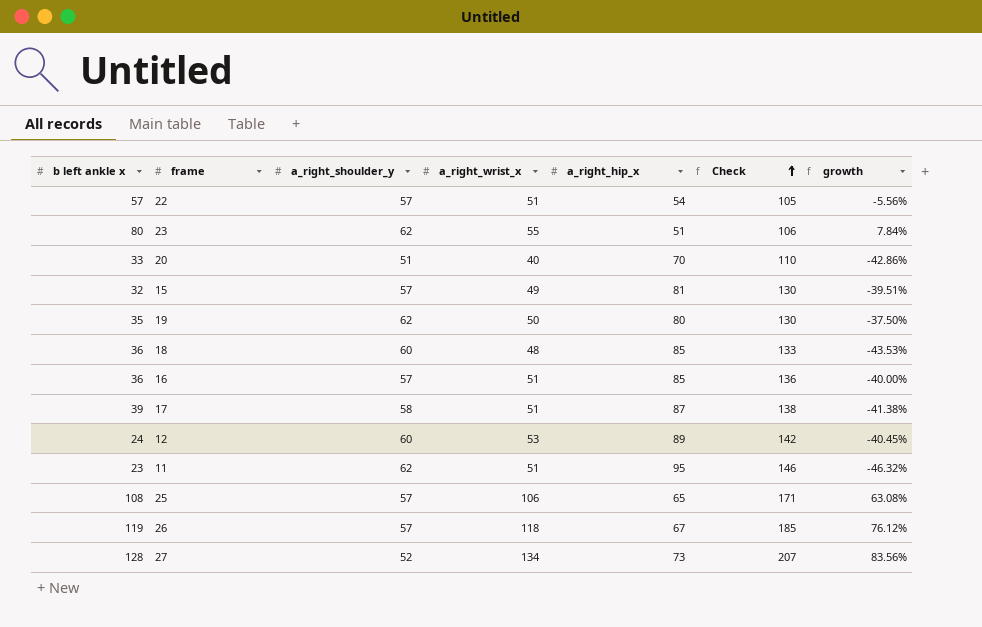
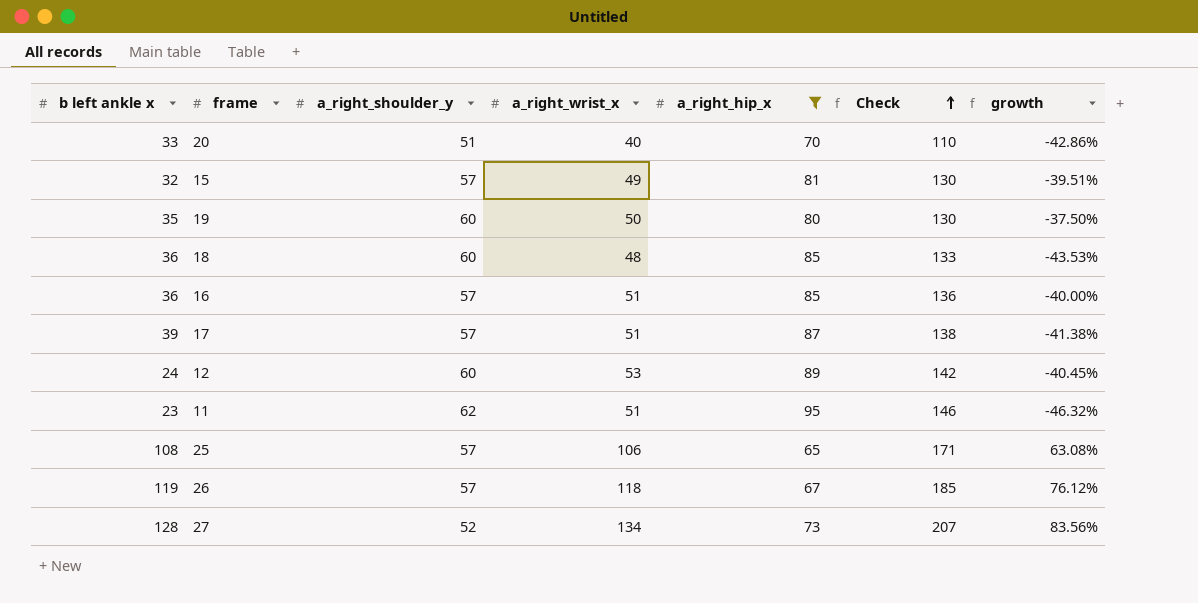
filter: none -> a_right_hip_x >= 65
19 | a_right_shoulder_y: 62 -> 60
17 | a_right_shoulder_y: 58 -> 57

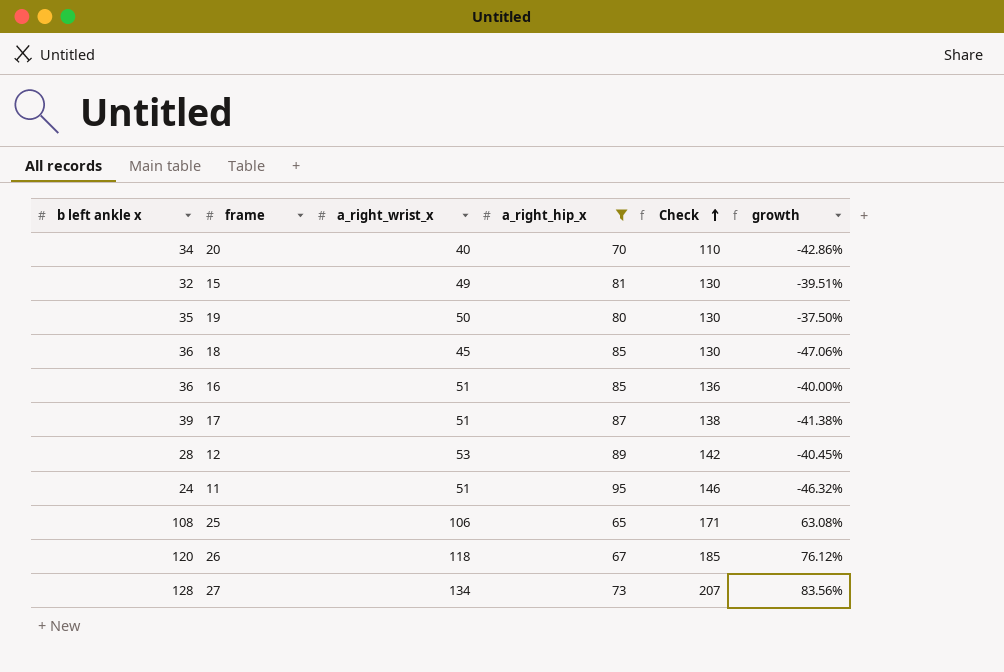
column a_right_shoulder_y | position: 3 -> none
20 | b left ankle x: 33 -> 34
18 | a_right_wrist_x: 48 -> 45
18 | Check: 133 -> 130
18 | growth: -43.53% -> -47.06%
12 | b left ankle x: 24 -> 28
11 | b left ankle x: 23 -> 24
26 | b left ankle x: 119 -> 120

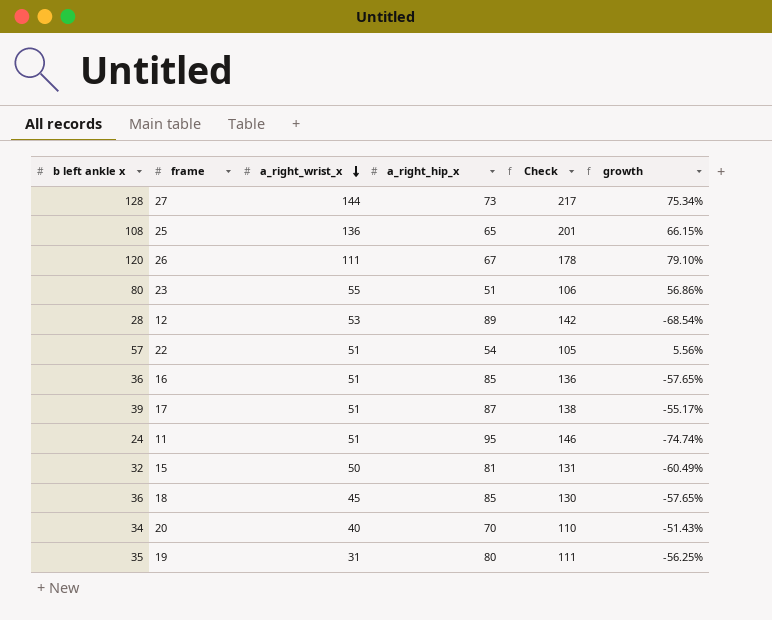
filter: a_right_hip_x >= 65 -> none
row order: Check ascending -> a_right_wrist_x descending
column growth | formula: ([a_right_wrist_x] - [a_right_hip_x]) / [a_right_hip_x] -> ([b left ankle x] - [a_right_hip_x]) / [a_right_hip_x]
27 | a_right_wrist_x: 134 -> 144
27 | Check: 207 -> 217
25 | a_right_wrist_x: 106 -> 136
25 | Check: 171 -> 201
26 | a_right_wrist_x: 118 -> 111
26 | Check: 185 -> 178
15 | a_right_wrist_x: 49 -> 50
15 | Check: 130 -> 131
19 | a_right_wrist_x: 50 -> 31
19 | Check: 130 -> 111

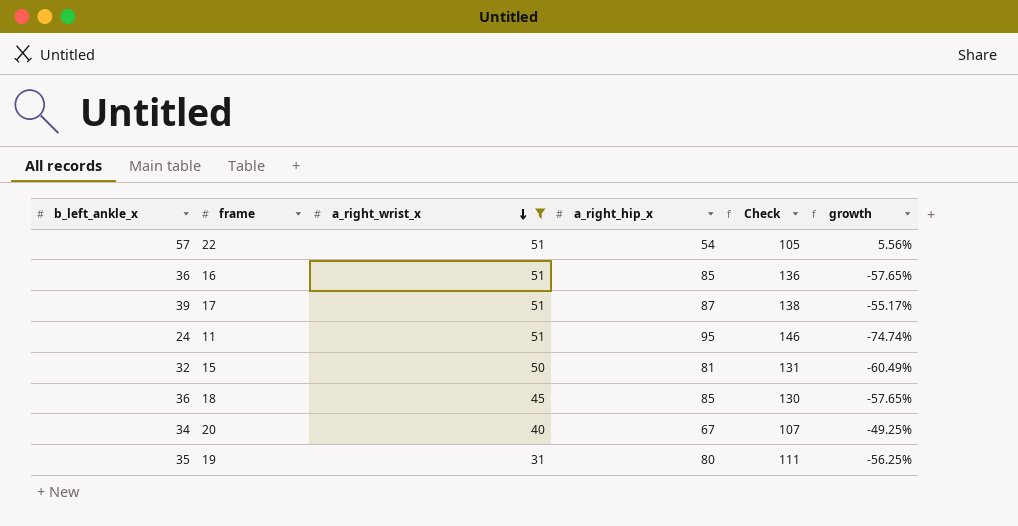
filter: none -> a_right_wrist_x <= 51
column name: b left ankle x -> b_left_ankle_x
20 | a_right_hip_x: 70 -> 67
20 | Check: 110 -> 107
20 | growth: -51.43% -> -49.25%

